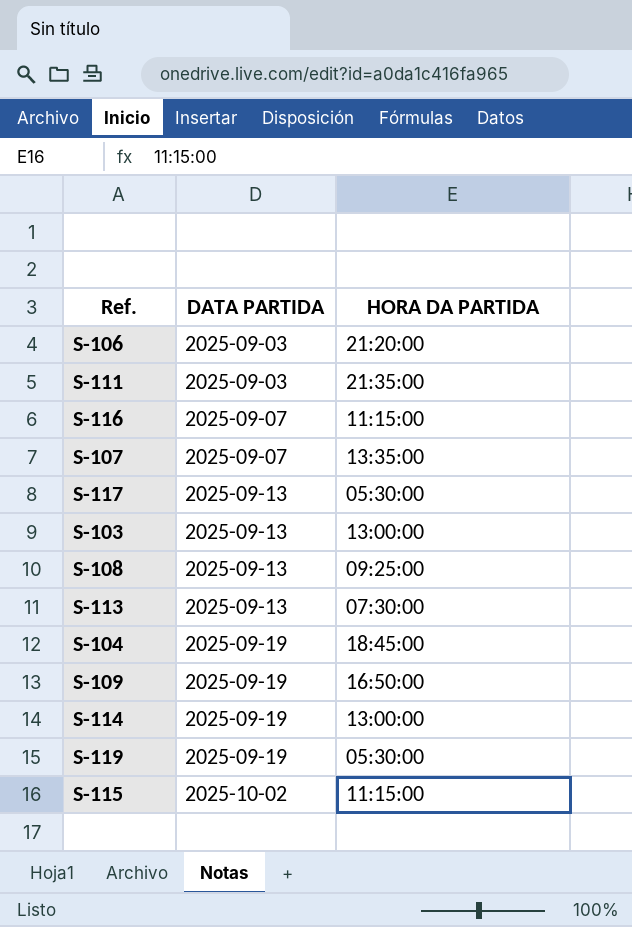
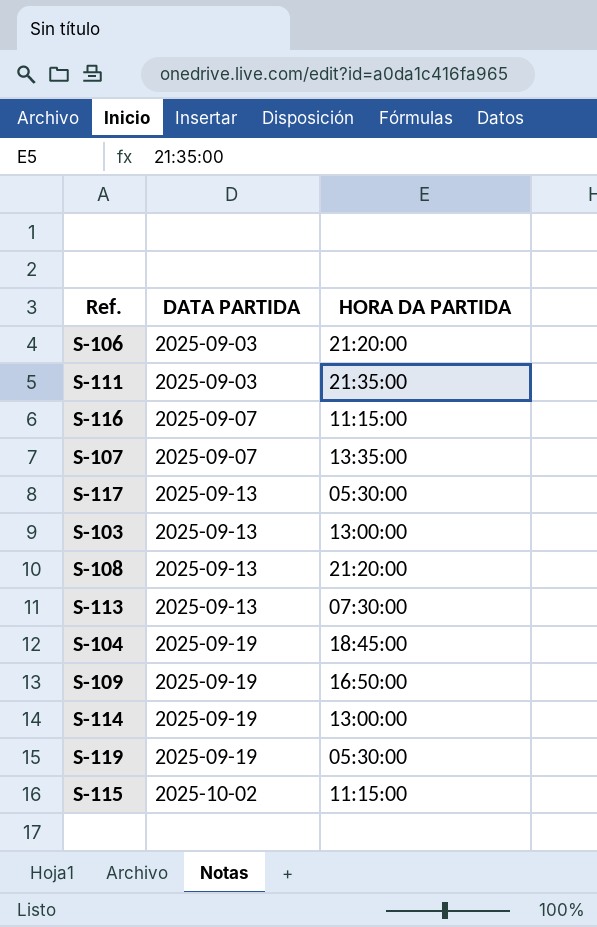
S-108 | HORA DA PARTIDA: 09:25:00 -> 21:20:00

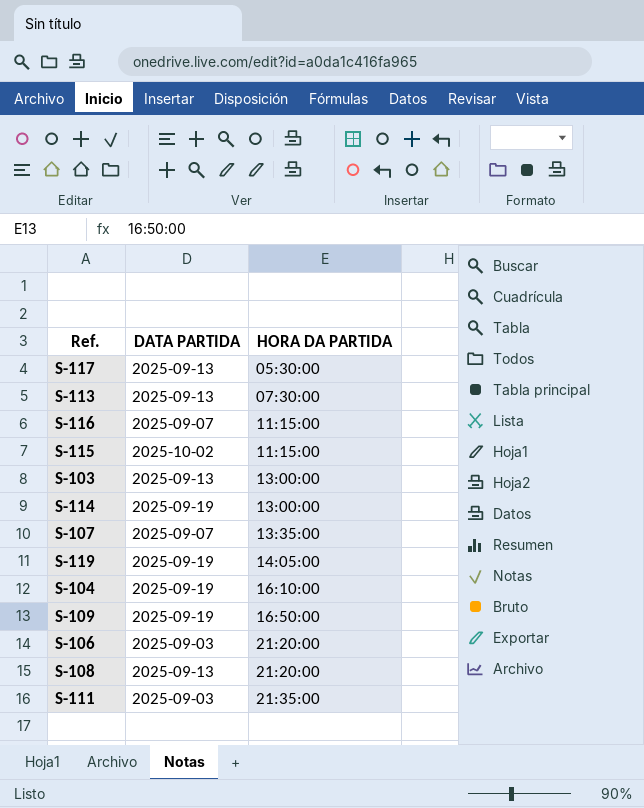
row order: DATA PARTIDA ascending -> HORA DA PARTIDA ascending
S-119 | HORA DA PARTIDA: 05:30:00 -> 14:05:00
S-104 | HORA DA PARTIDA: 18:45:00 -> 16:10:00

